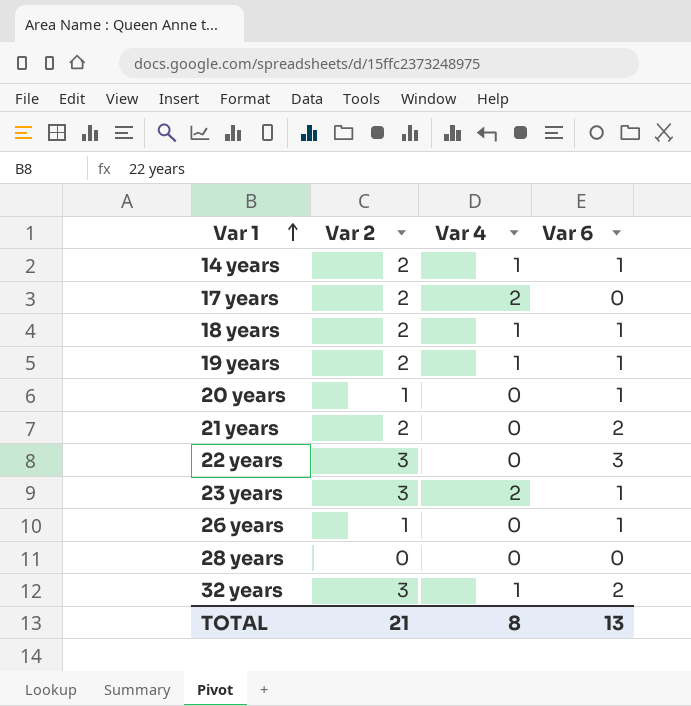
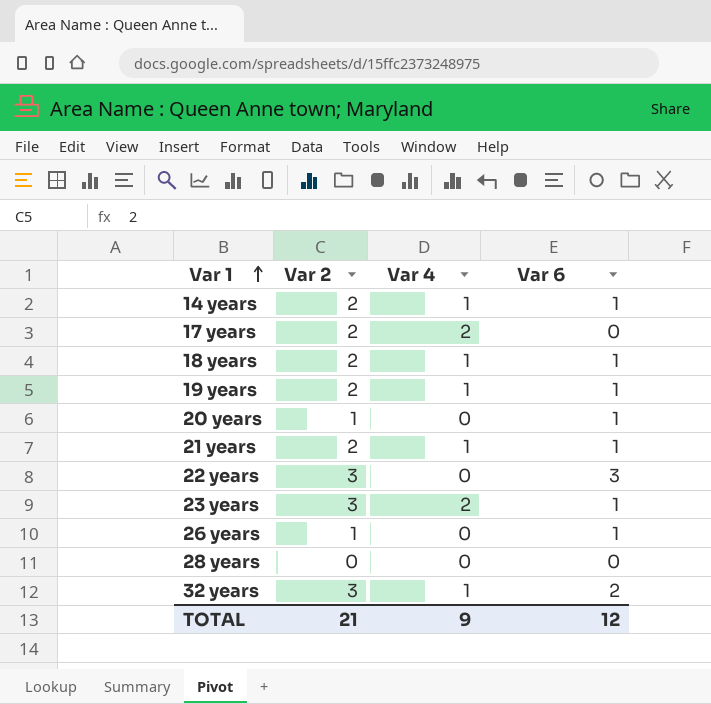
21 years | Var 4: 0 -> 1
21 years | Var 6: 2 -> 1
TOTAL | Var 4: 8 -> 9
TOTAL | Var 6: 13 -> 12

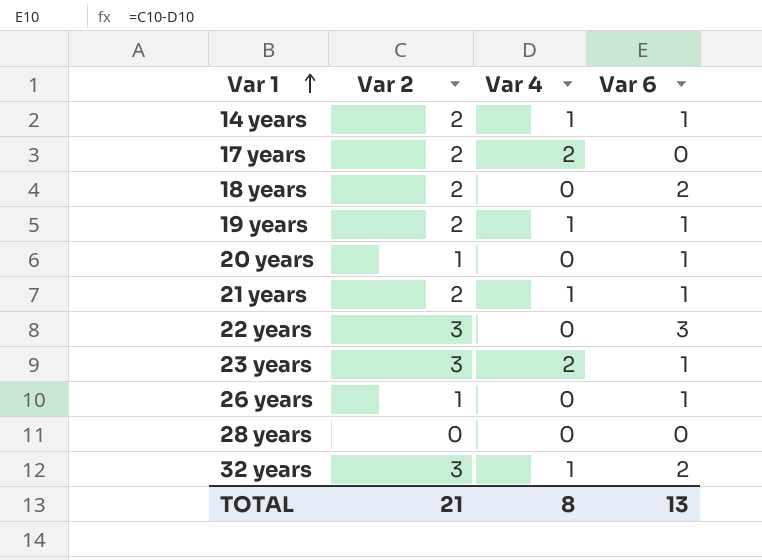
18 years | Var 4: 1 -> 0
18 years | Var 6: 1 -> 2
TOTAL | Var 4: 9 -> 8
TOTAL | Var 6: 12 -> 13

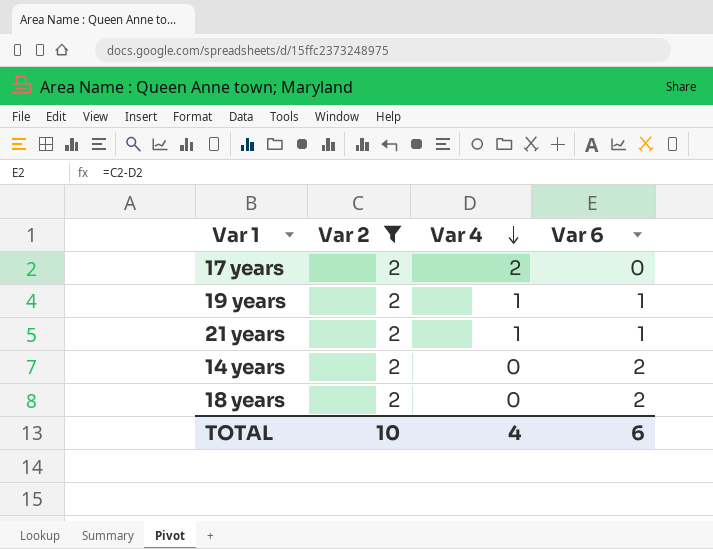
filter: none -> Var 2 = 2
row order: Var 1 ascending -> Var 4 descending
14 years | Var 4: 1 -> 0
14 years | Var 6: 1 -> 2
TOTAL | Var 2: 21 -> 10
TOTAL | Var 4: 8 -> 4
TOTAL | Var 6: 13 -> 6

